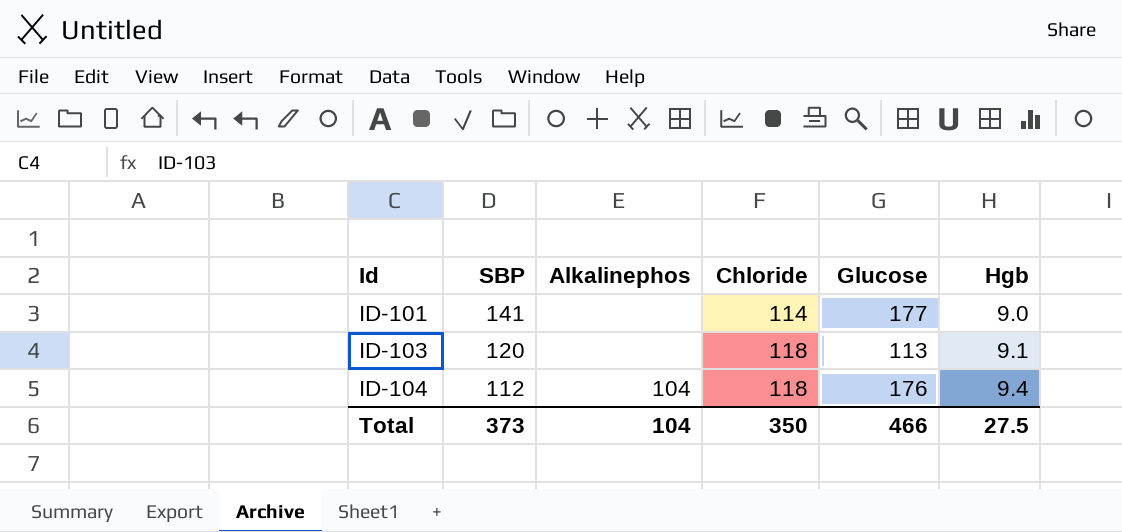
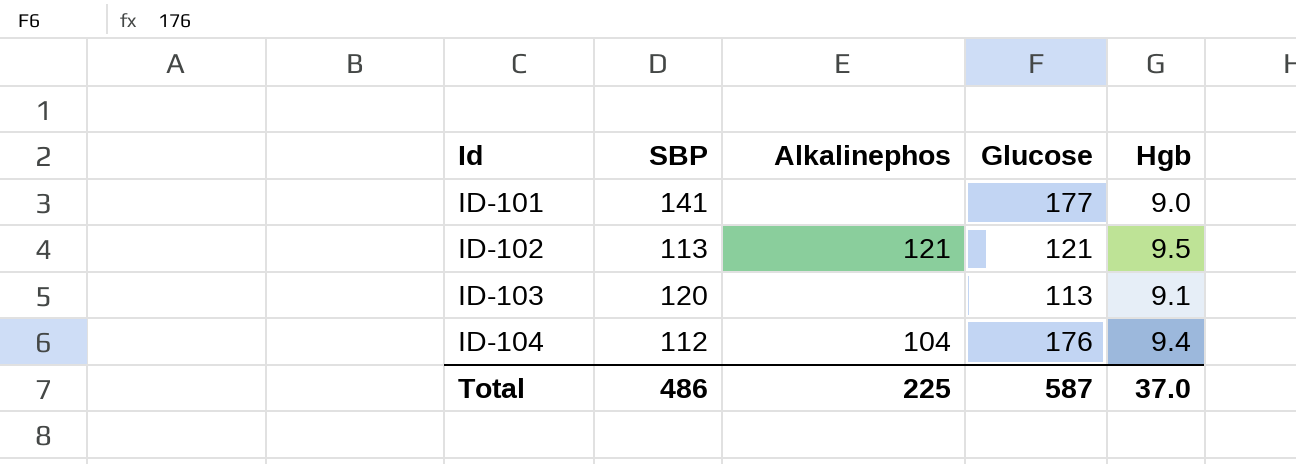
column Chloride | position: 4 -> none
row ID-102: none -> 113 | 121 | 121 | 9.5
Total | SBP: 373 -> 486
Total | Alkalinephos: 104 -> 225
Total | Glucose: 466 -> 587
Total | Hgb: 27.5 -> 37.0

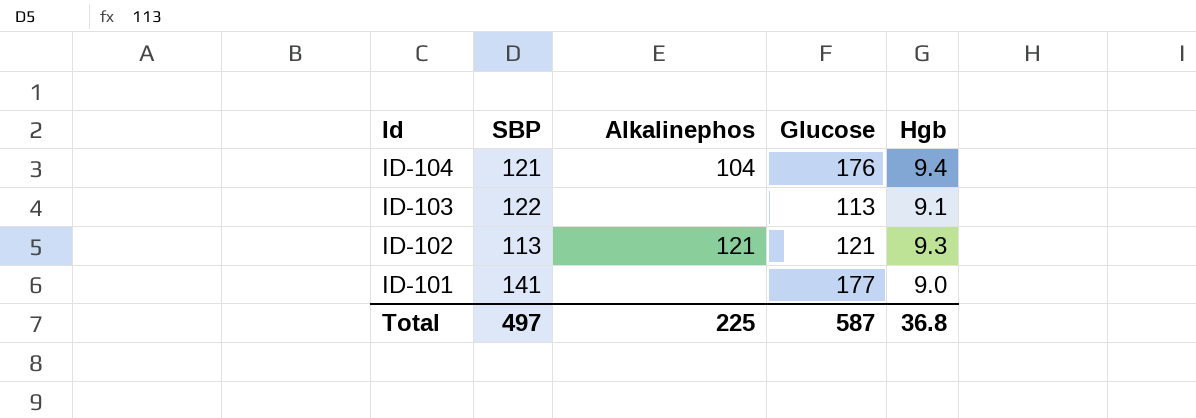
row order: Id ascending -> Id descending
ID-104 | SBP: 112 -> 121
ID-103 | SBP: 120 -> 122
ID-102 | Hgb: 9.5 -> 9.3
Total | SBP: 486 -> 497
Total | Hgb: 37.0 -> 36.8

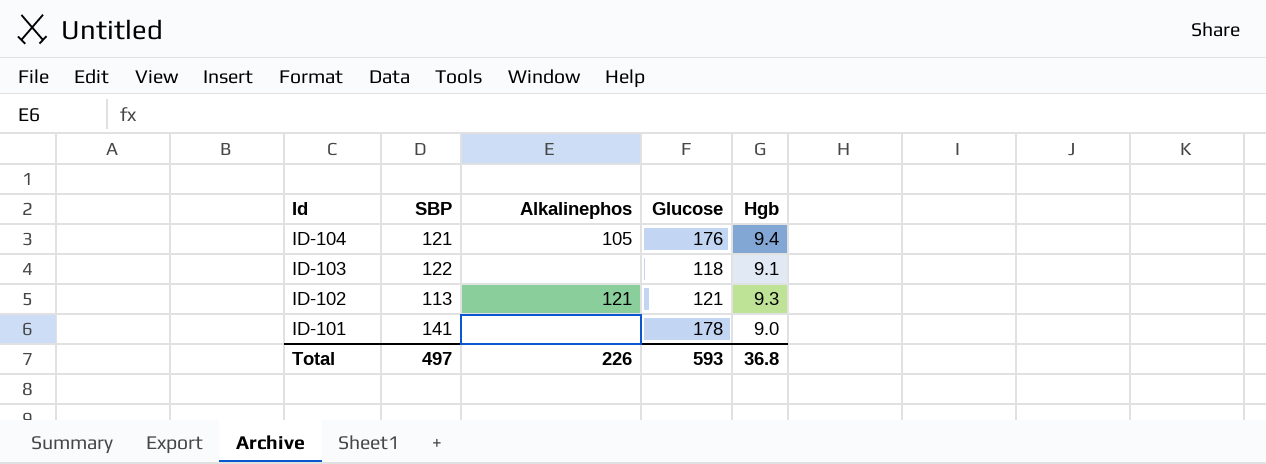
ID-104 | Alkalinephos: 104 -> 105
ID-103 | Glucose: 113 -> 118
ID-101 | Glucose: 177 -> 178
Total | Alkalinephos: 225 -> 226
Total | Glucose: 587 -> 593

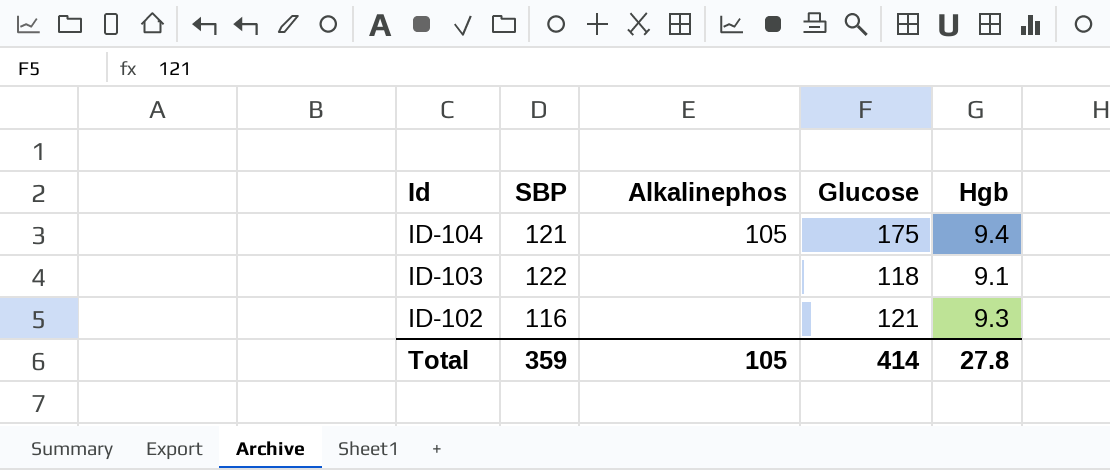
row ID-101: 141 | none | 178 | 9.0 -> none
ID-104 | Glucose: 176 -> 175
ID-102 | SBP: 113 -> 116
ID-102 | Alkalinephos: 121 -> none
Total | SBP: 497 -> 359
Total | Alkalinephos: 226 -> 105
Total | Glucose: 593 -> 414
Total | Hgb: 36.8 -> 27.8

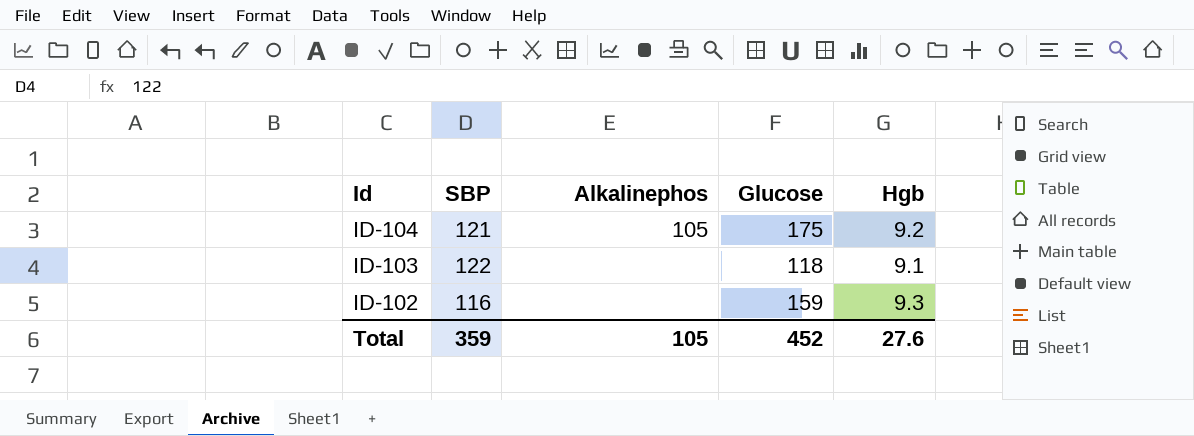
ID-104 | Hgb: 9.4 -> 9.2
ID-102 | Glucose: 121 -> 159
Total | Glucose: 414 -> 452
Total | Hgb: 27.8 -> 27.6

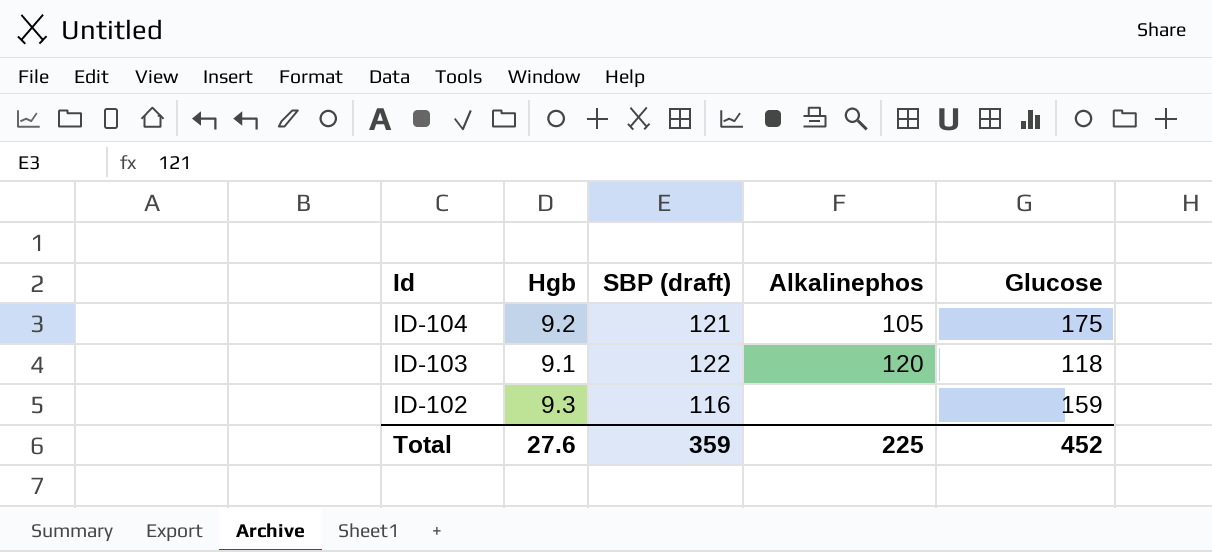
column Hgb | position: 5 -> 2
column name: SBP -> SBP (draft)
ID-103 | Alkalinephos: none -> 120
Total | Alkalinephos: 105 -> 225

